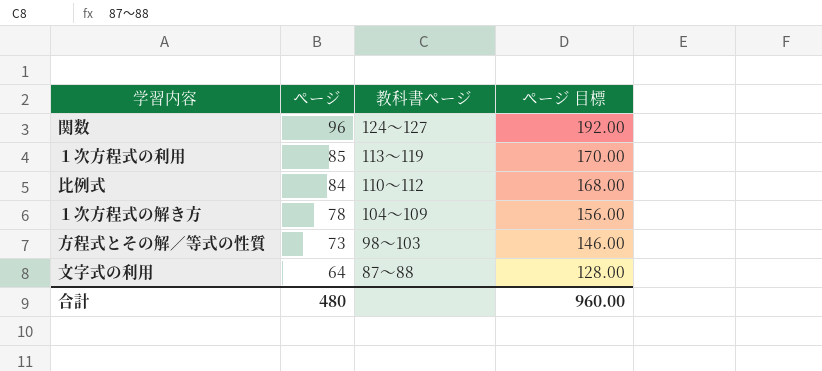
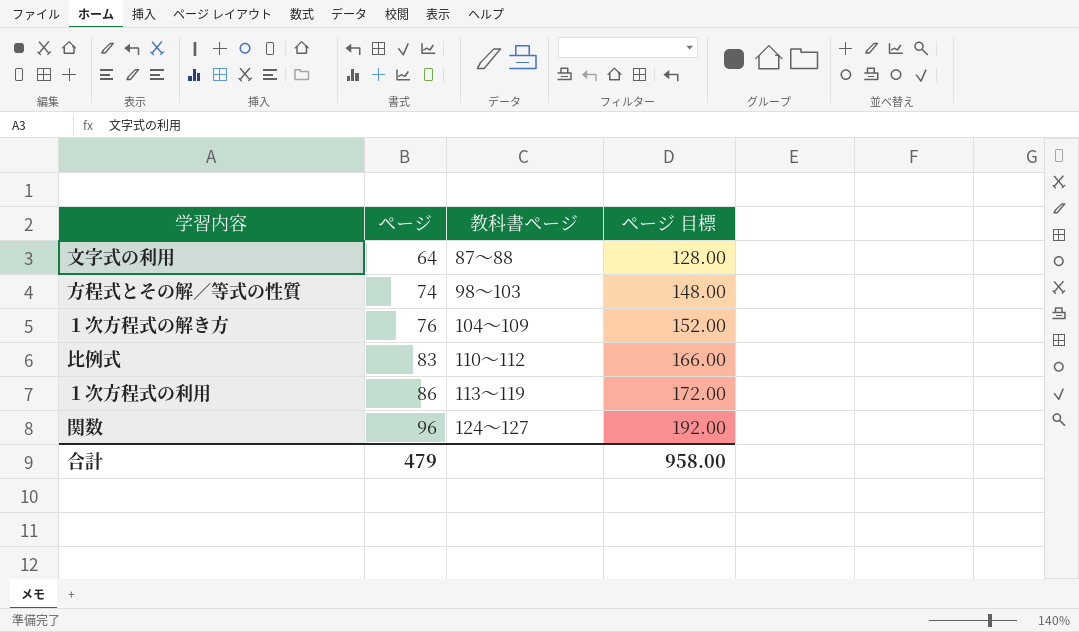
row order: ページ descending -> ページ ascending
方程式とその解／等式の性質 | ページ: 73 -> 74
方程式とその解／等式の性質 | ページ 目標: 146.00 -> 148.00
１次方程式の解き方 | ページ: 78 -> 76
１次方程式の解き方 | ページ 目標: 156.00 -> 152.00
比例式 | ページ: 84 -> 83
比例式 | ページ 目標: 168.00 -> 166.00
１次方程式の利用 | ページ: 85 -> 86
１次方程式の利用 | ページ 目標: 170.00 -> 172.00
合計 | ページ: 480 -> 479
合計 | ページ 目標: 960.00 -> 958.00

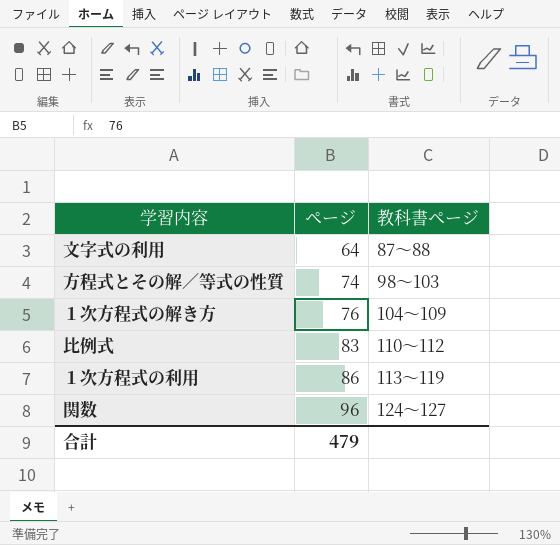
column ページ 目標 | formula: [ページ] * 2 -> none

